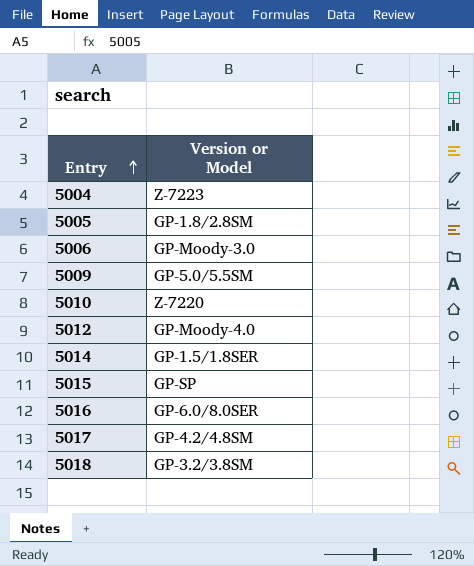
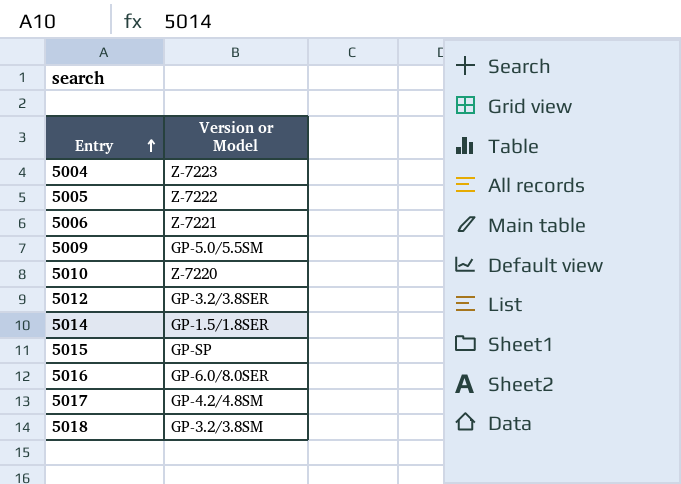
5005 | Version or Model: GP-1.8/2.8SM -> Z-7222
5006 | Version or Model: GP-Moody-3.0 -> Z-7221
5012 | Version or Model: GP-Moody-4.0 -> GP-3.2/3.8SER

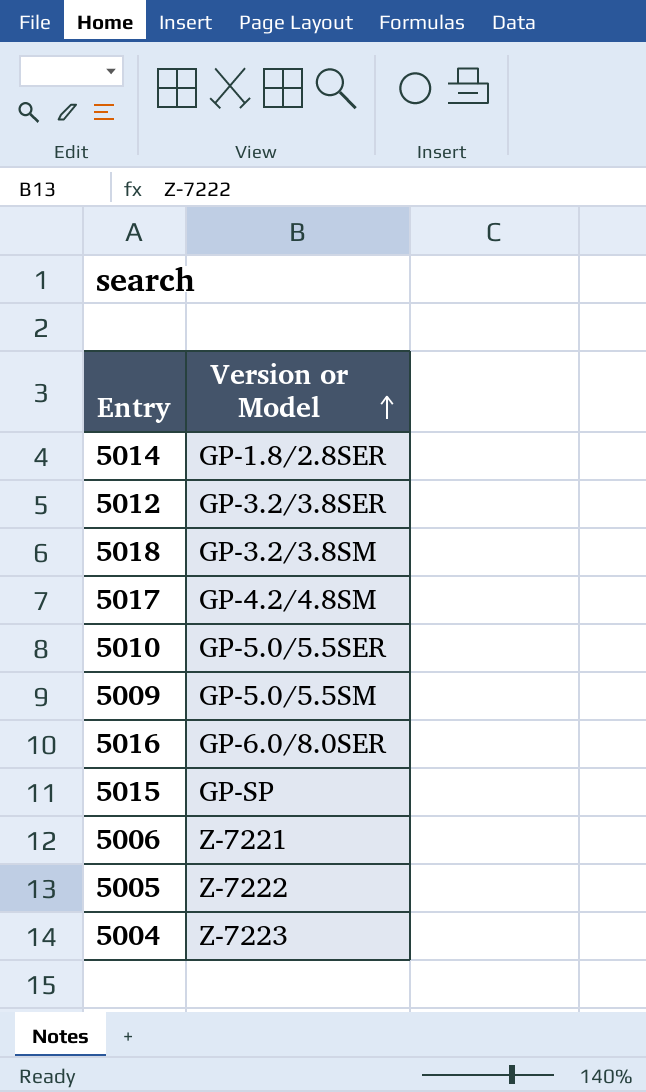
row order: Entry ascending -> Version or Model ascending
5014 | Version or Model: GP-1.5/1.8SER -> GP-1.8/2.8SER
5010 | Version or Model: Z-7220 -> GP-5.0/5.5SER

